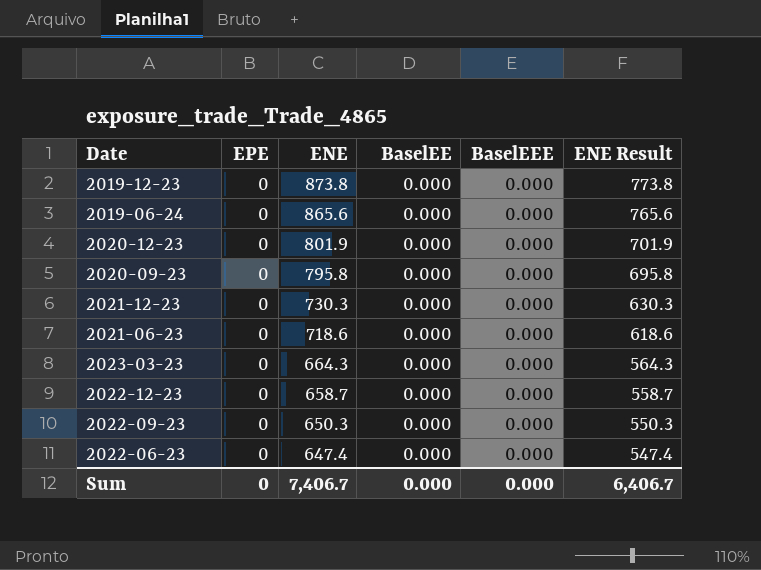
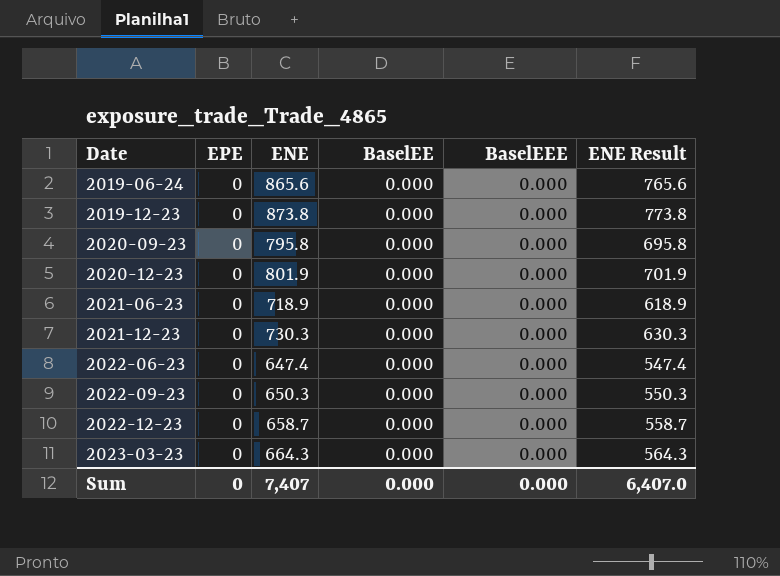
row order: ENE descending -> Date ascending
2021-06-23 | ENE: 718.6 -> 718.9
2021-06-23 | ENE Result: 618.6 -> 618.9
Sum | ENE: 7,406.7 -> 7,407
Sum | ENE Result: 6,406.7 -> 6,407.0

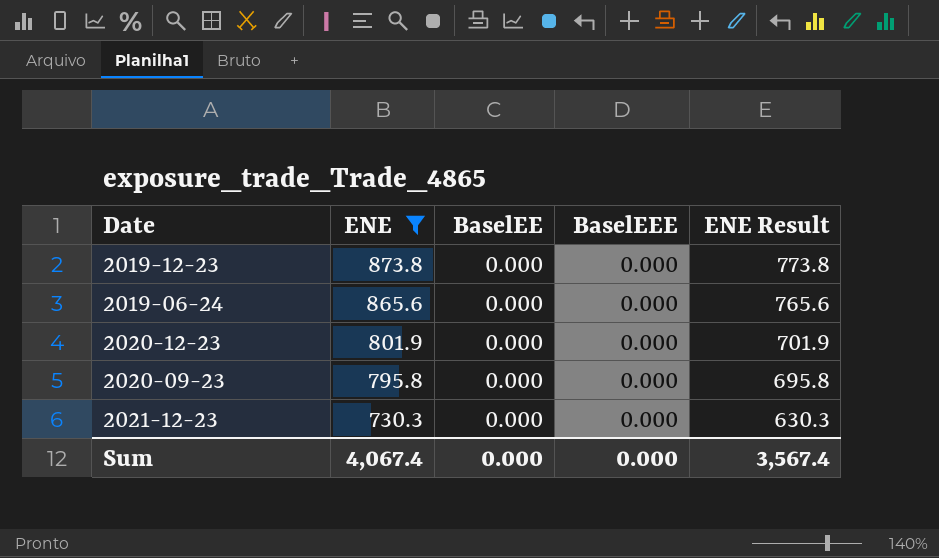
filter: none -> ENE >= 730.3
row order: Date ascending -> ENE descending
column EPE | position: 2 -> none
Sum | ENE: 7,407 -> 4,067.4
Sum | ENE Result: 6,407.0 -> 3,567.4

